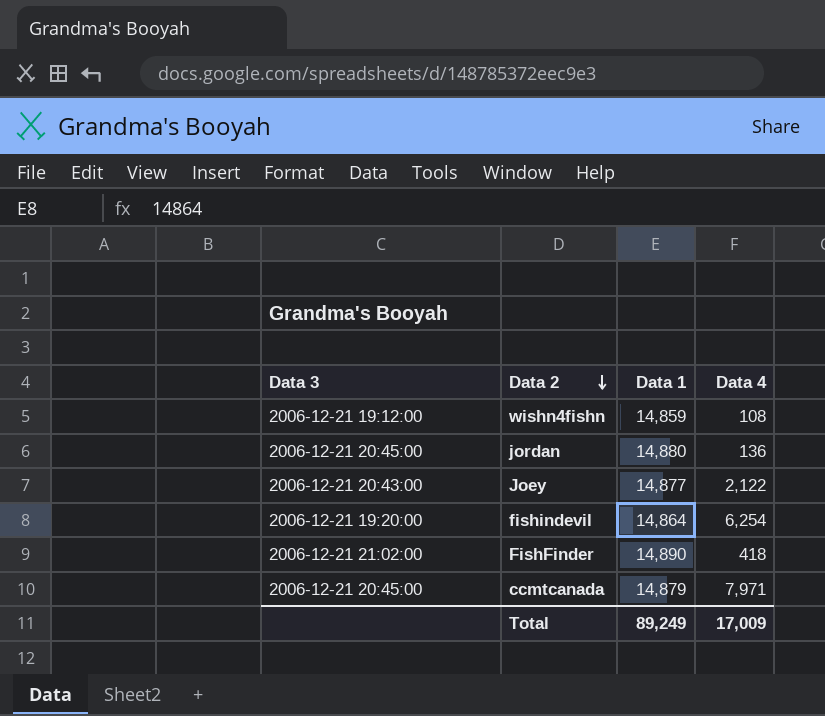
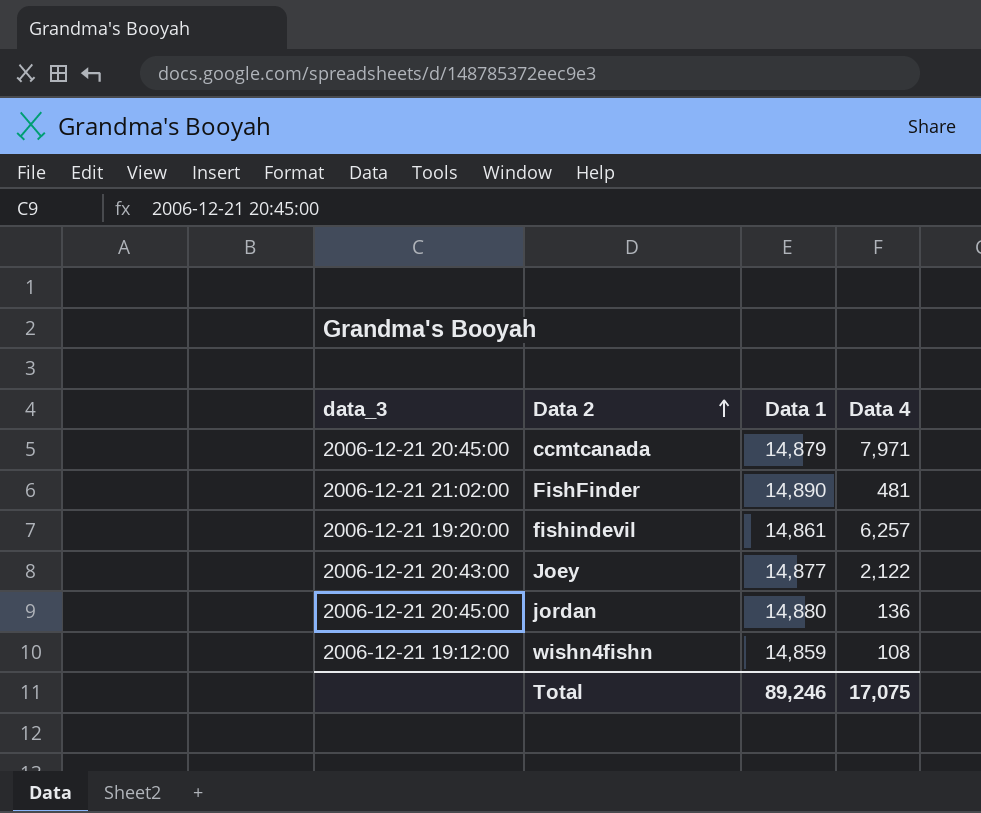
row order: Data 2 descending -> Data 2 ascending
column name: Data 3 -> data_3
FishFinder | Data 4: 418 -> 481
fishindevil | Data 1: 14,864 -> 14,861
fishindevil | Data 4: 6,254 -> 6,257
Total | Data 1: 89,249 -> 89,246
Total | Data 4: 17,009 -> 17,075

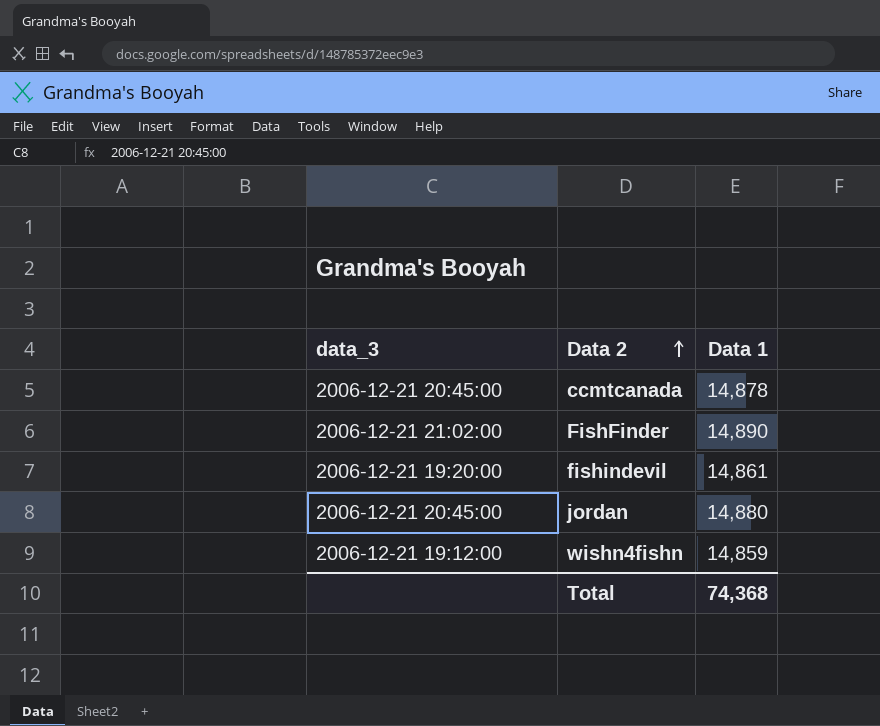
column Data 4 | position: 4 -> none
row Joey: 2006-12-21 20:43:00 | 14,877 | 2,122 -> none
ccmtcanada | Data 1: 14,879 -> 14,878
Total | Data 1: 89,246 -> 74,368

